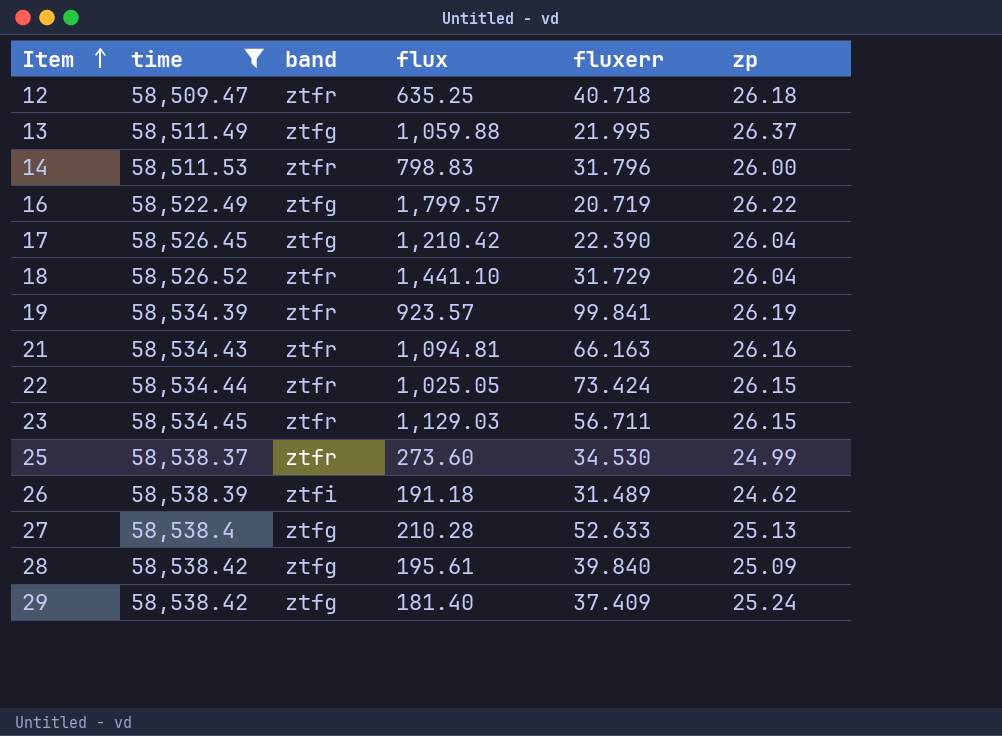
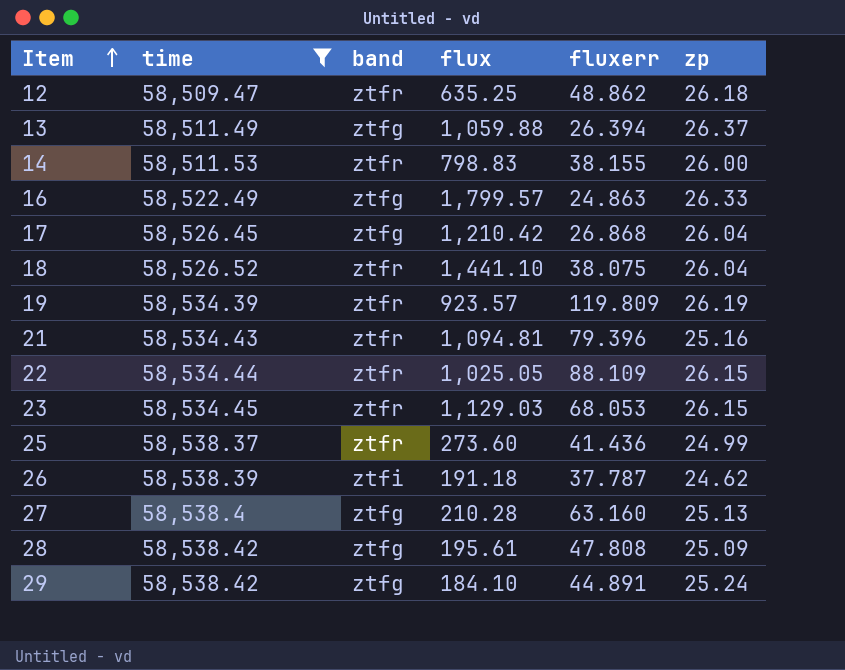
12 | fluxerr: 40.718 -> 48.862
13 | fluxerr: 21.995 -> 26.394
14 | fluxerr: 31.796 -> 38.155
16 | fluxerr: 20.719 -> 24.863
16 | zp: 26.22 -> 26.33
17 | fluxerr: 22.390 -> 26.868
18 | fluxerr: 31.729 -> 38.075
19 | fluxerr: 99.841 -> 119.809
21 | fluxerr: 66.163 -> 79.396
21 | zp: 26.16 -> 25.16
22 | fluxerr: 73.424 -> 88.109
23 | fluxerr: 56.711 -> 68.053
25 | fluxerr: 34.530 -> 41.436
26 | fluxerr: 31.489 -> 37.787
27 | fluxerr: 52.633 -> 63.160
28 | fluxerr: 39.840 -> 47.808
29 | flux: 181.40 -> 184.10
29 | fluxerr: 37.409 -> 44.891

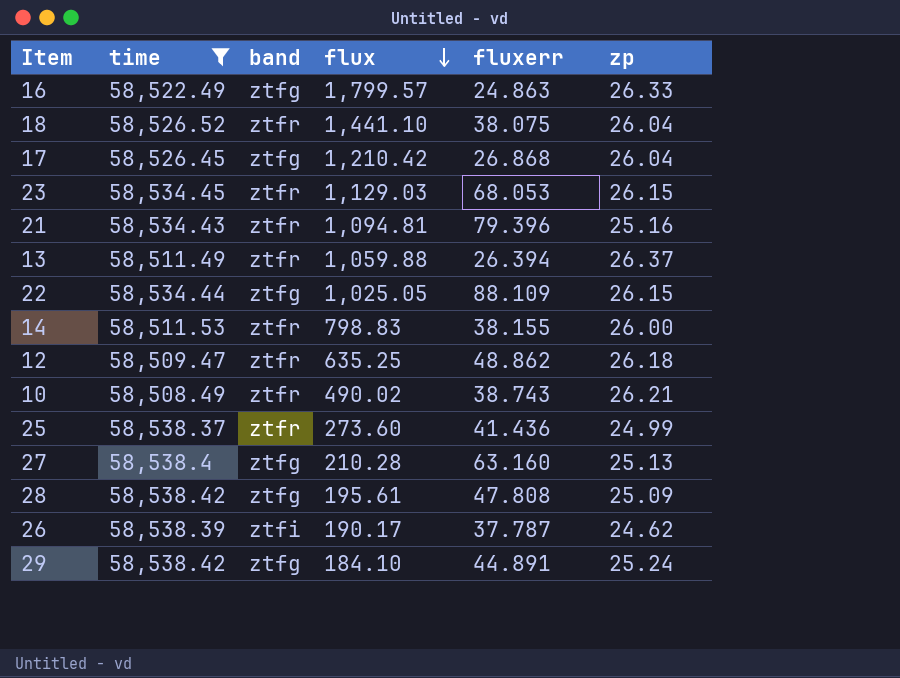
row order: Item ascending -> flux descending
row 19: 58,534.39 | ztfr | 923.57 | 119.809 | 26.19 -> none
13 | band: ztfg -> ztfr
22 | band: ztfr -> ztfg
row 10: none -> 58,508.49 | ztfr | 490.02 | 38.743 | 26.21
26 | flux: 191.18 -> 190.17

